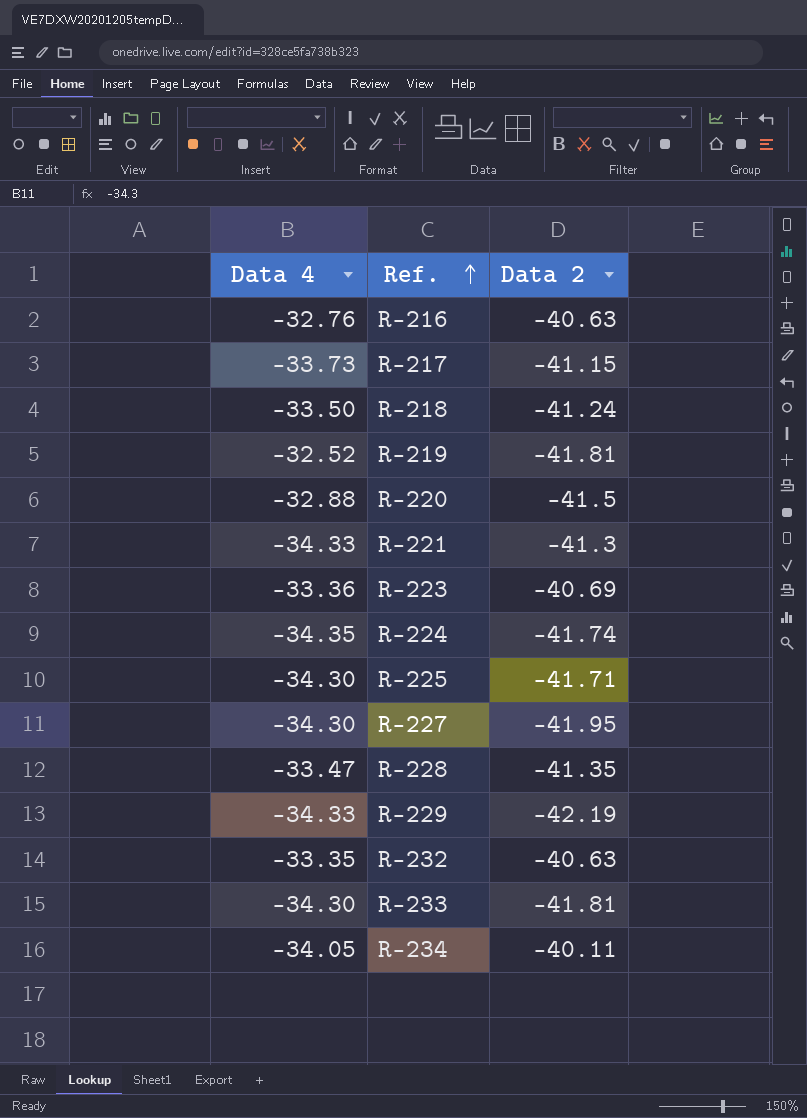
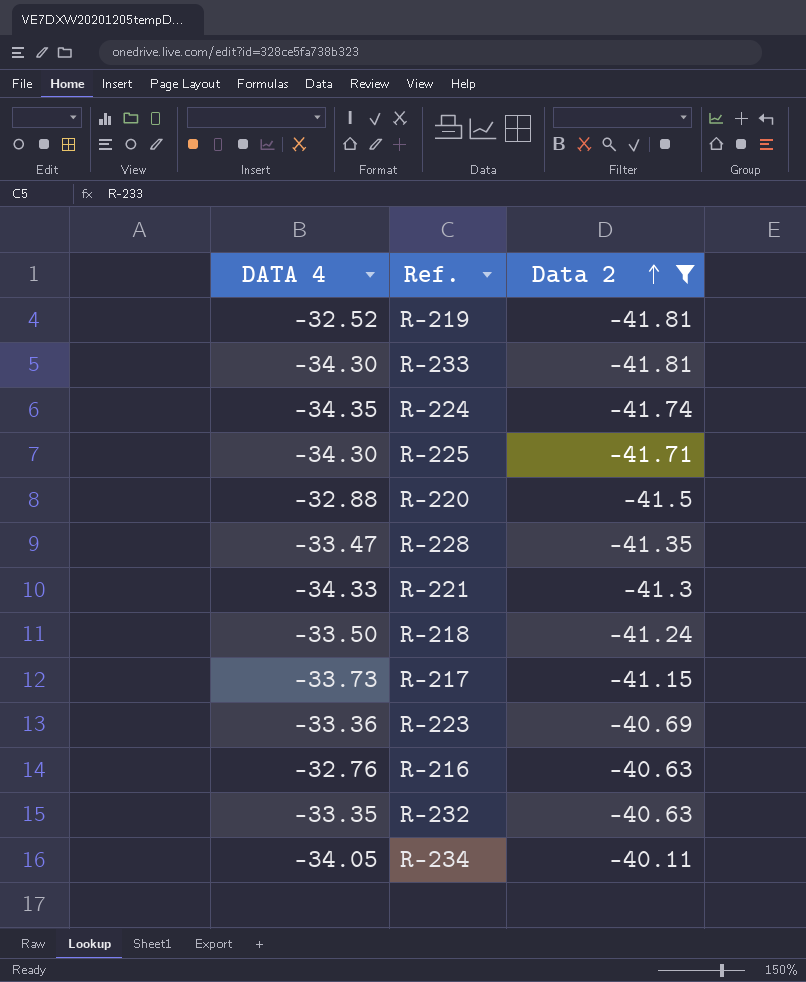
filter: none -> Data 2 >= -41.81
row order: Ref. ascending -> Data 2 ascending
column name: Data 4 -> DATA 4

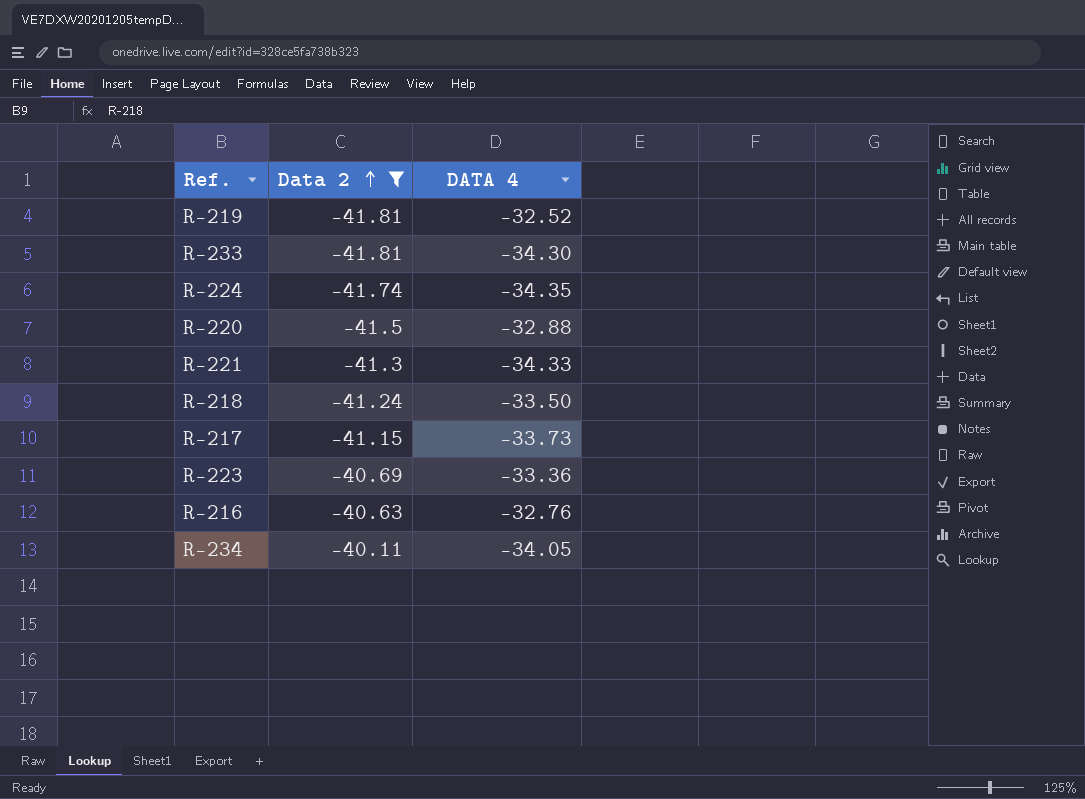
column DATA 4 | position: 1 -> 3
row R-225: -34.30 | -41.71 -> none
row R-228: -33.47 | -41.35 -> none
row R-232: -33.35 | -40.63 -> none

